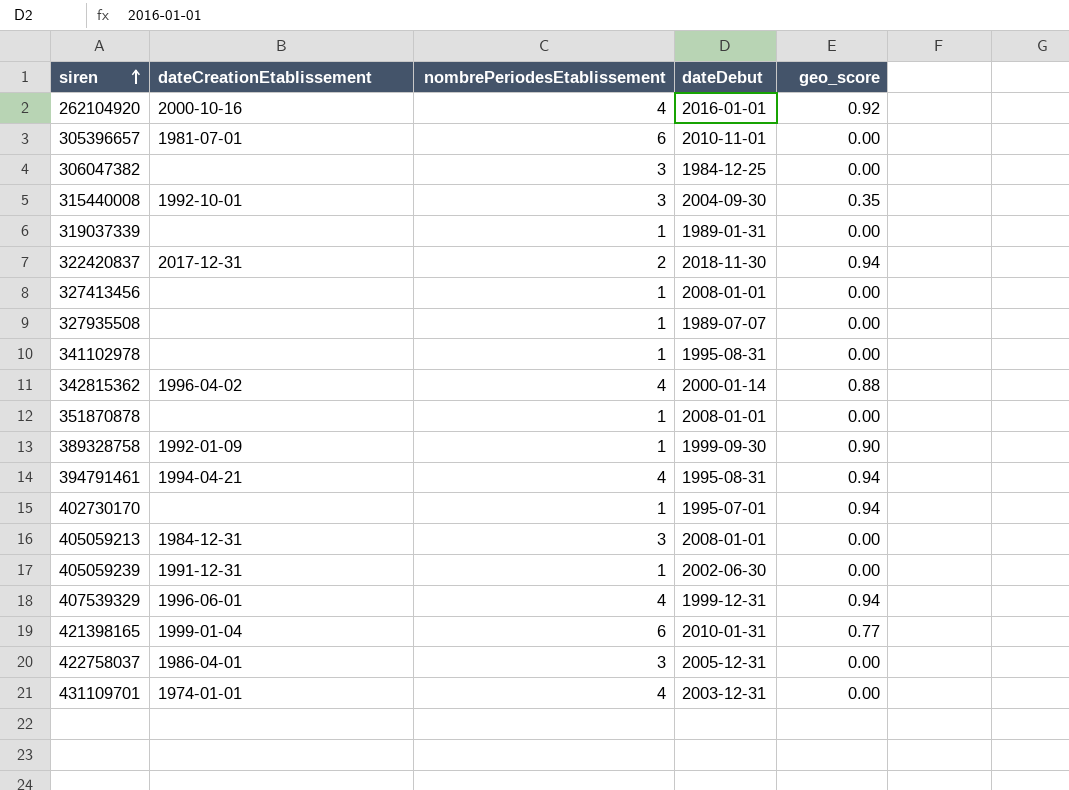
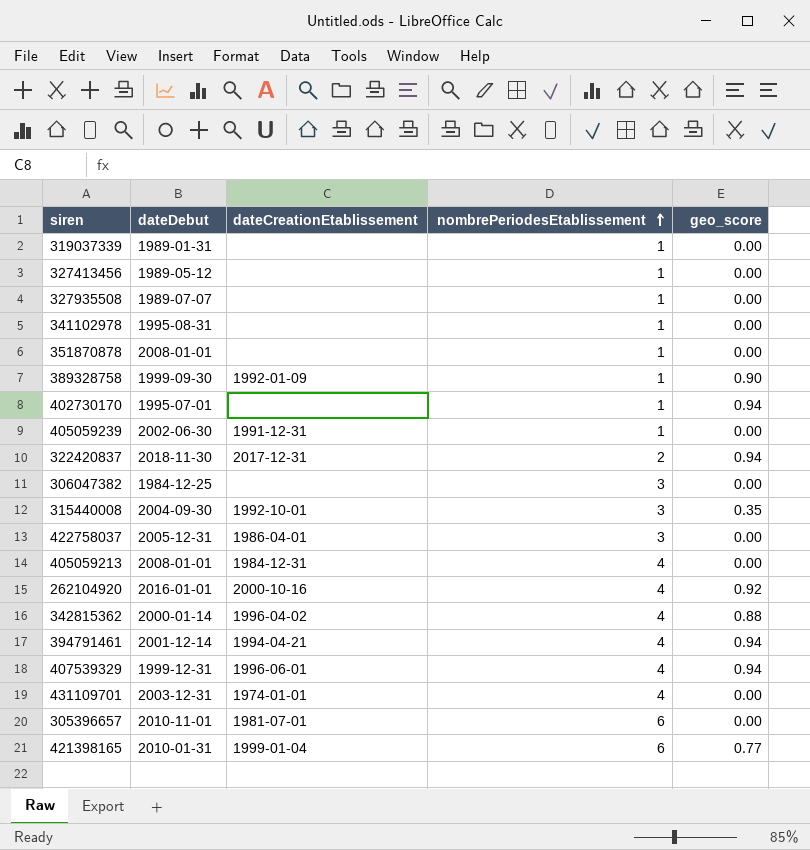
row order: siren ascending -> nombrePeriodesEtablissement ascending
column dateDebut | position: 4 -> 2
327413456 | dateDebut: 2008-01-01 -> 1989-05-12
405059213 | nombrePeriodesEtablissement: 3 -> 4
394791461 | dateDebut: 1995-08-31 -> 2001-12-14

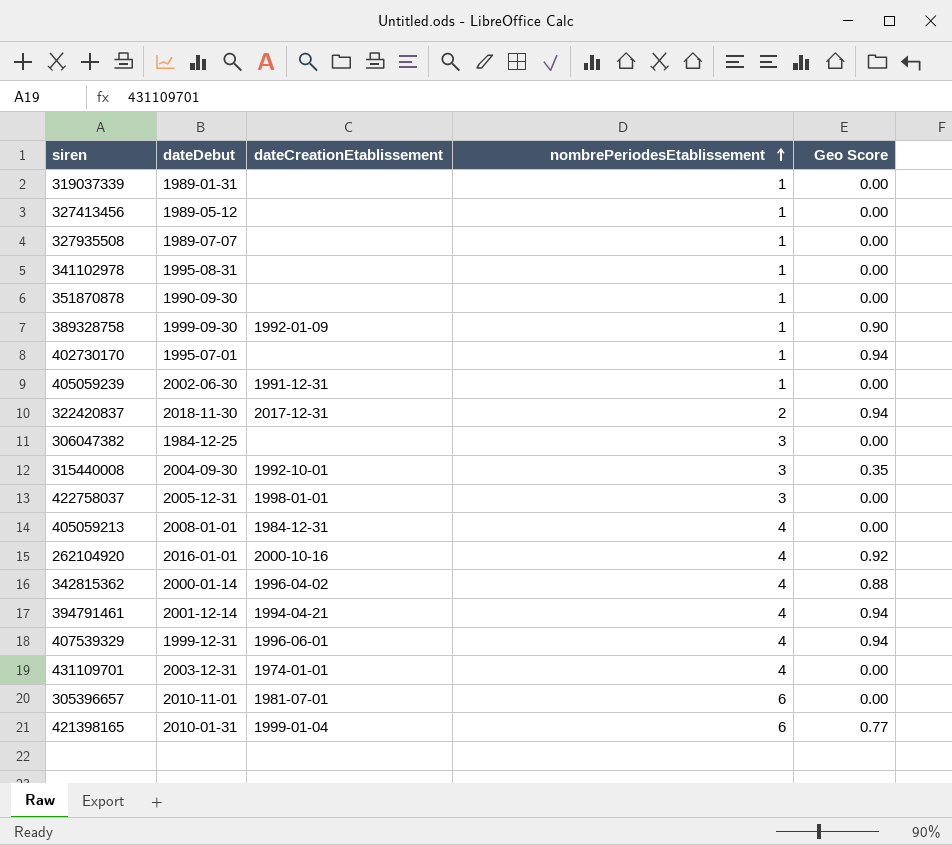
column name: geo_score -> Geo Score
351870878 | dateDebut: 2008-01-01 -> 1990-09-30
422758037 | dateCreationEtablissement: 1986-04-01 -> 1998-01-01

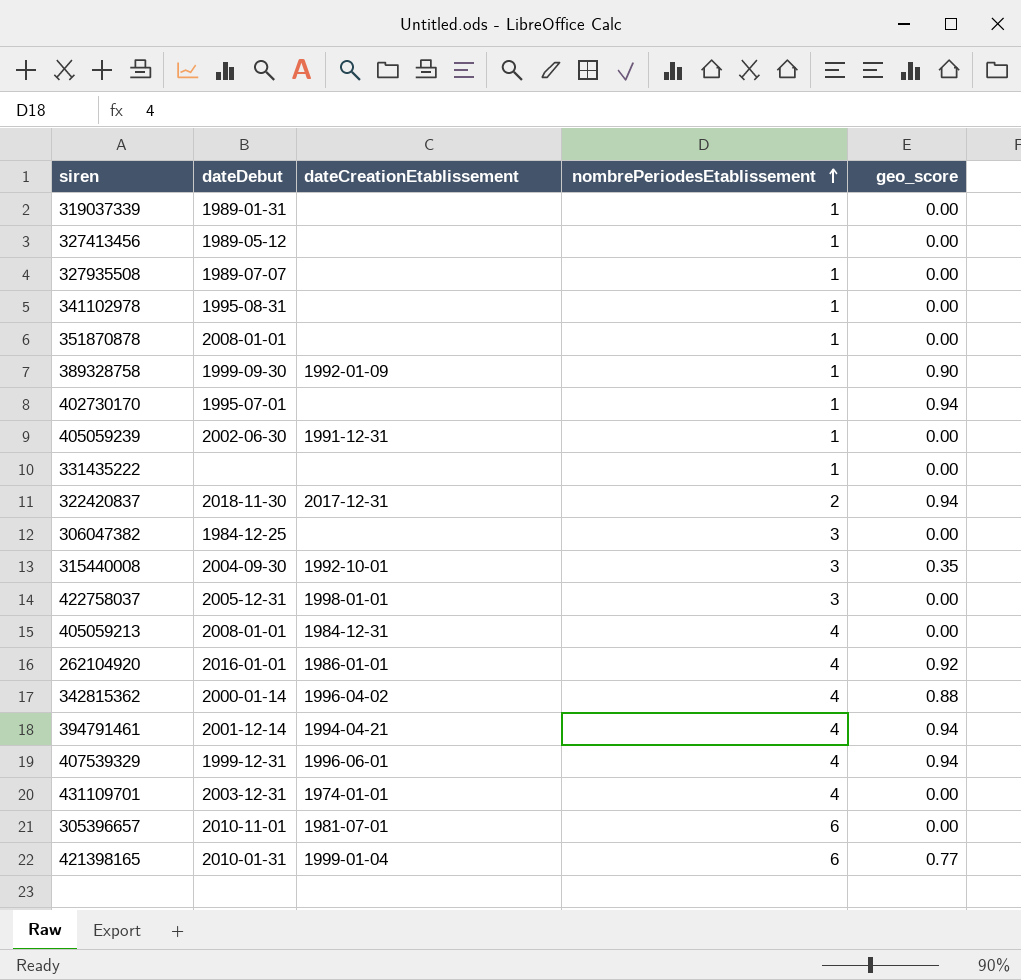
column name: Geo Score -> geo_score
351870878 | dateDebut: 1990-09-30 -> 2008-01-01
row 331435222: none -> none | none | 1 | 0.00
262104920 | dateCreationEtablissement: 2000-10-16 -> 1986-01-01

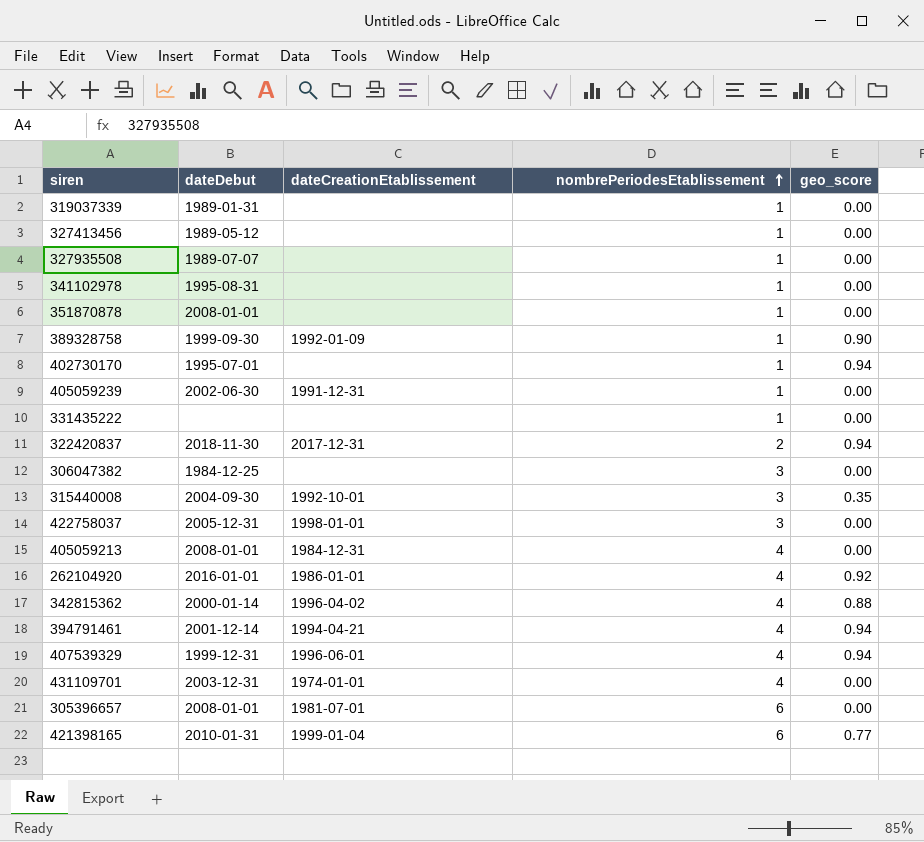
305396657 | dateDebut: 2010-11-01 -> 2008-01-01

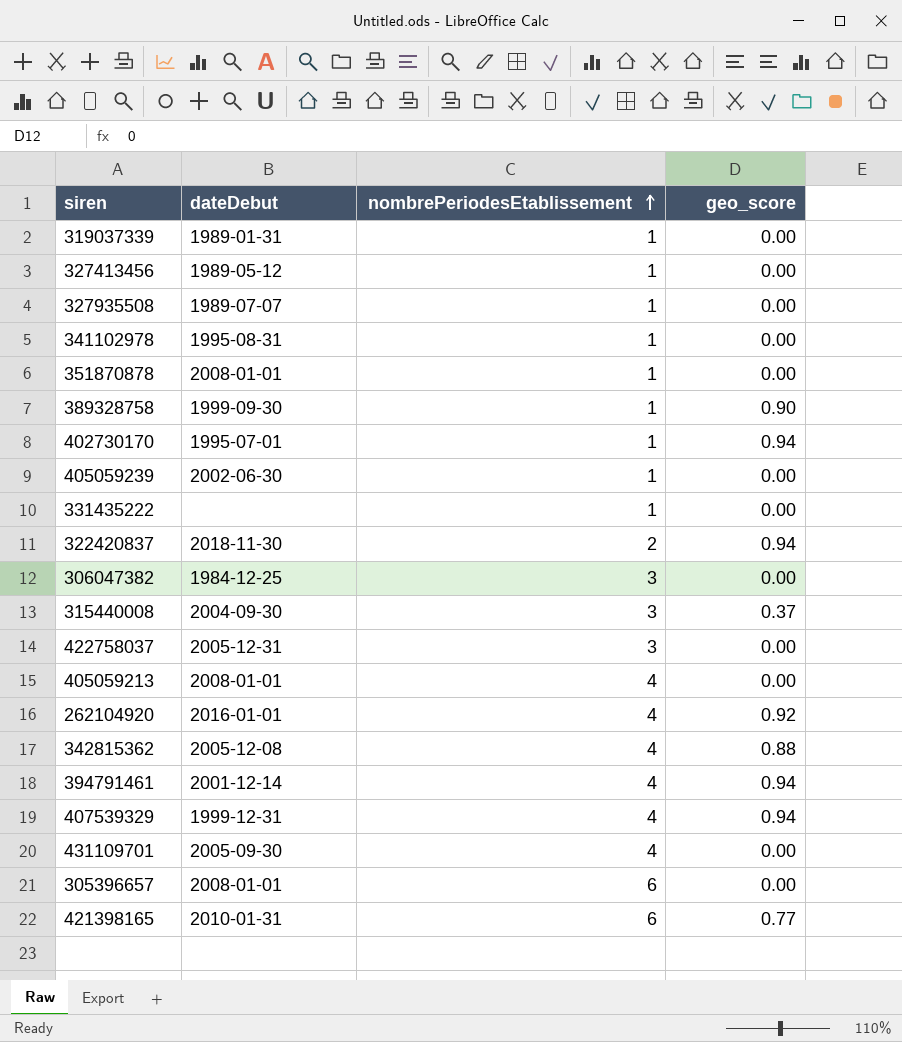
column dateCreationEtablissement | position: 3 -> none
315440008 | geo_score: 0.35 -> 0.37
342815362 | dateDebut: 2000-01-14 -> 2005-12-08
431109701 | dateDebut: 2003-12-31 -> 2005-09-30

